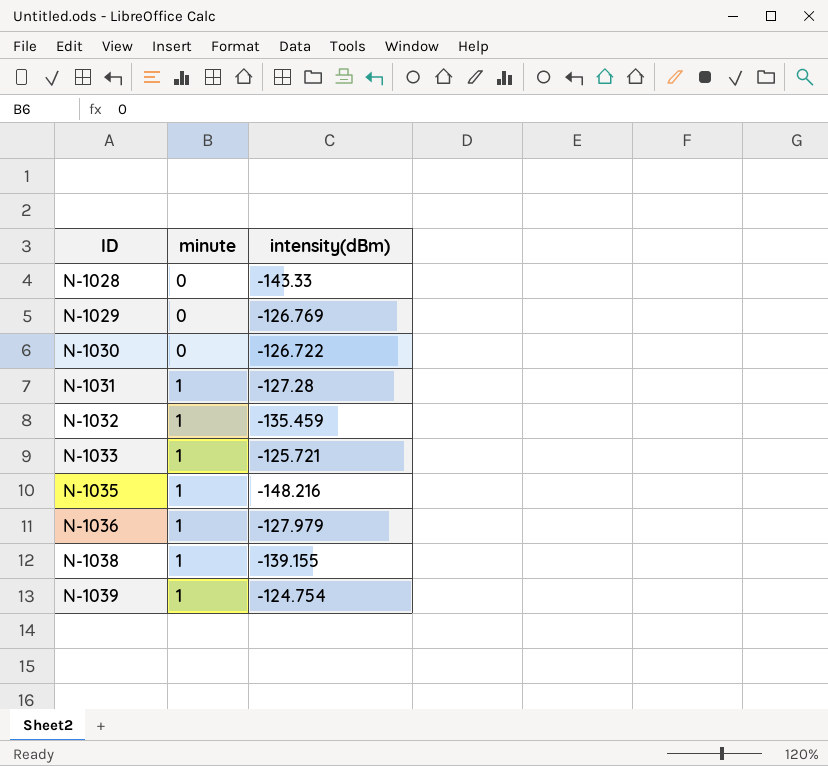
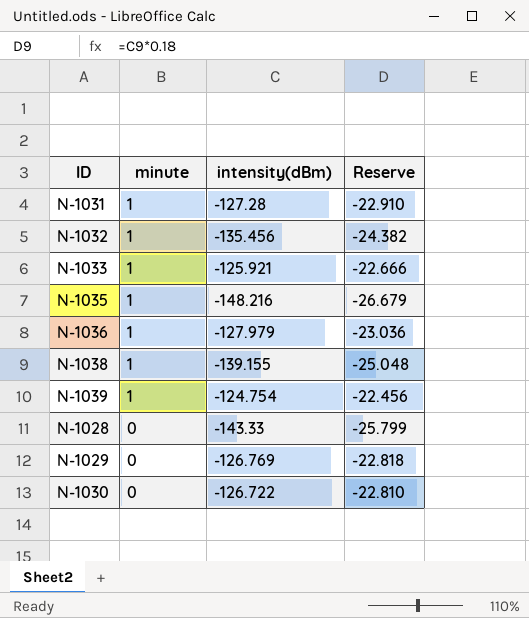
row order: ID ascending -> minute descending
column Reserve | formula: none -> [intensity(dBm)] * 0.18
N-1032 | intensity(dBm): -135.459 -> -135.456
N-1033 | intensity(dBm): -125.721 -> -125.921

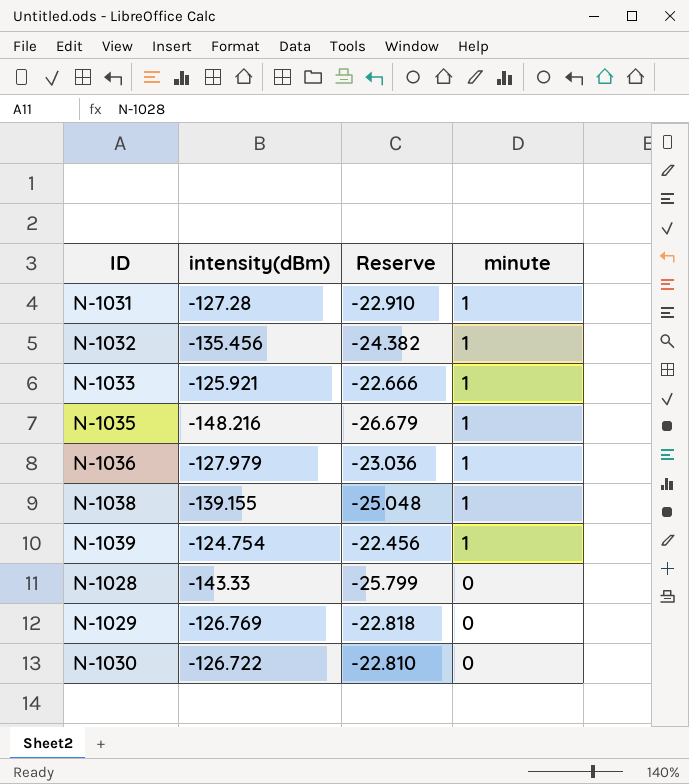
column minute | position: 2 -> 4

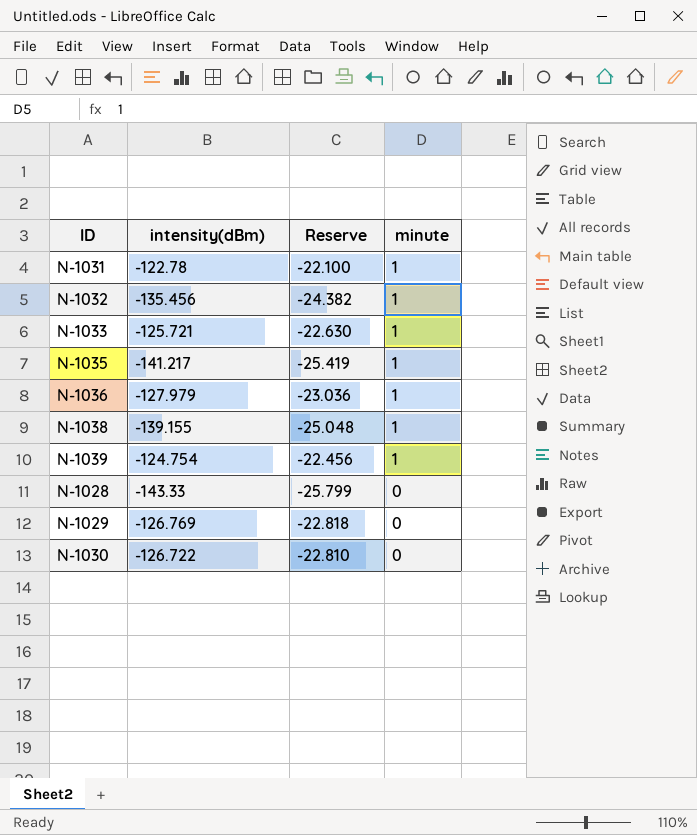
N-1031 | intensity(dBm): -127.28 -> -122.78
N-1031 | Reserve: -22.910 -> -22.100
N-1033 | intensity(dBm): -125.921 -> -125.721
N-1033 | Reserve: -22.666 -> -22.630
N-1035 | intensity(dBm): -148.216 -> -141.217
N-1035 | Reserve: -26.679 -> -25.419

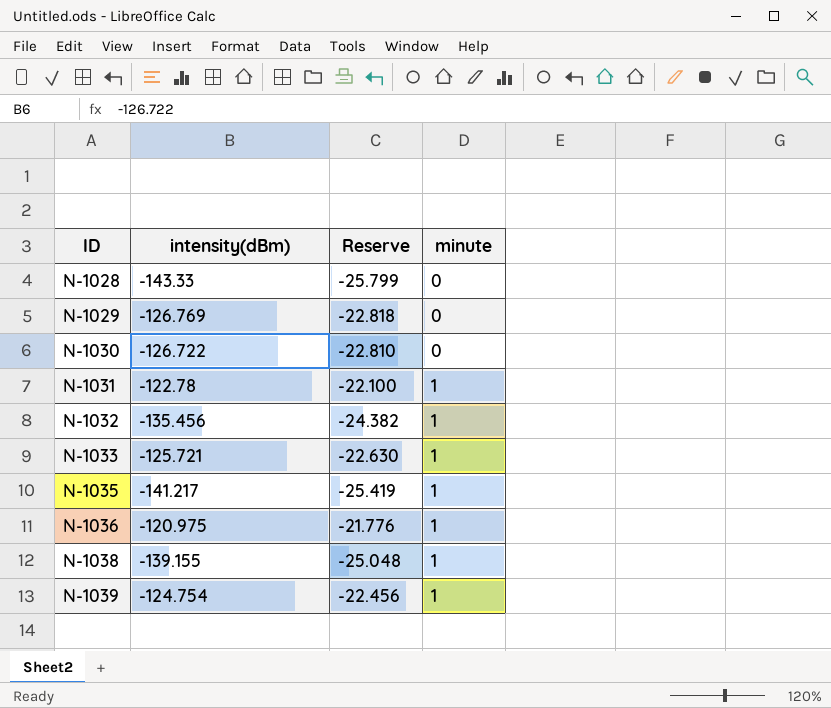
row order: minute descending -> ID ascending
N-1036 | intensity(dBm): -127.979 -> -120.975
N-1036 | Reserve: -23.036 -> -21.776

